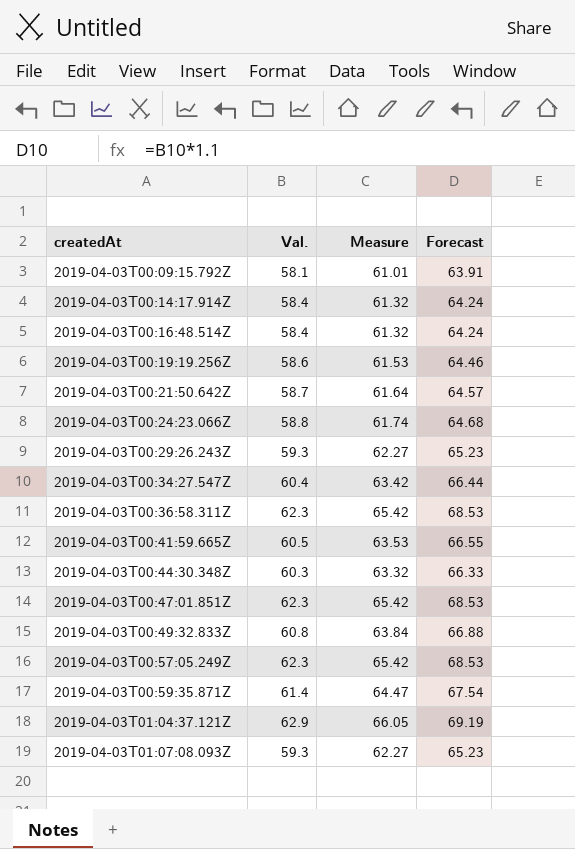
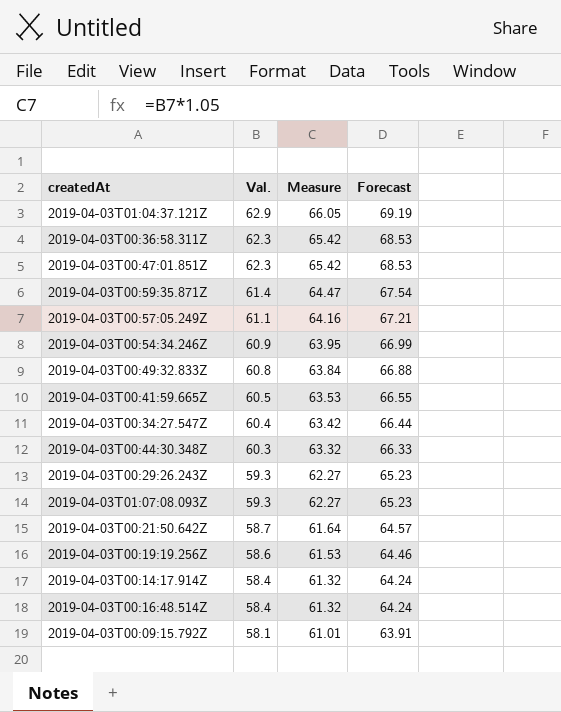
row order: createdAt ascending -> Val. descending
row 2019-04-03T00:24:23.066Z: 58.8 | 61.74 | 64.68 -> none
2019-04-03T00:57:05.249Z | Val.: 62.3 -> 61.1
2019-04-03T00:57:05.249Z | Measure: 65.42 -> 64.16
2019-04-03T00:57:05.249Z | Forecast: 68.53 -> 67.21
row 2019-04-03T00:54:34.246Z: none -> 60.9 | 63.95 | 66.99

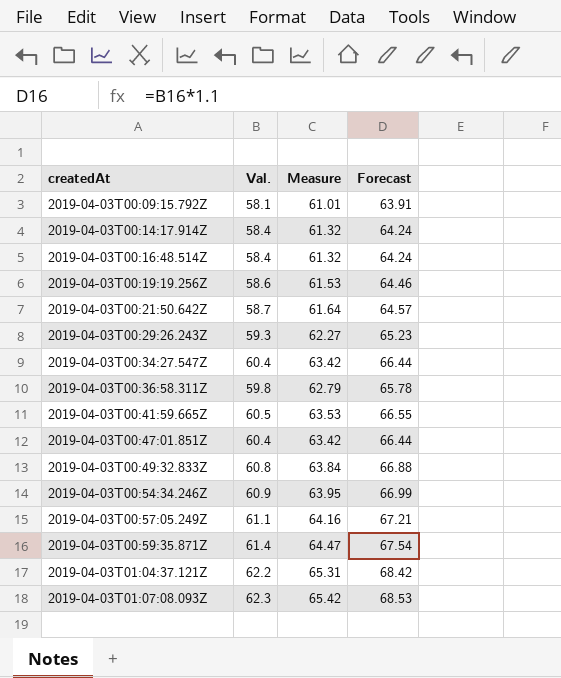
row order: Val. descending -> createdAt ascending
row 2019-04-03T00:44:30.348Z: 60.3 | 63.32 | 66.33 -> none
2019-04-03T00:36:58.311Z | Val.: 62.3 -> 59.8
2019-04-03T00:36:58.311Z | Measure: 65.42 -> 62.79
2019-04-03T00:36:58.311Z | Forecast: 68.53 -> 65.78
2019-04-03T00:47:01.851Z | Val.: 62.3 -> 60.4
2019-04-03T00:47:01.851Z | Measure: 65.42 -> 63.42
2019-04-03T00:47:01.851Z | Forecast: 68.53 -> 66.44
2019-04-03T01:04:37.121Z | Val.: 62.9 -> 62.2
2019-04-03T01:04:37.121Z | Measure: 66.05 -> 65.31
2019-04-03T01:04:37.121Z | Forecast: 69.19 -> 68.42
2019-04-03T01:07:08.093Z | Val.: 59.3 -> 62.3
2019-04-03T01:07:08.093Z | Measure: 62.27 -> 65.42
2019-04-03T01:07:08.093Z | Forecast: 65.23 -> 68.53

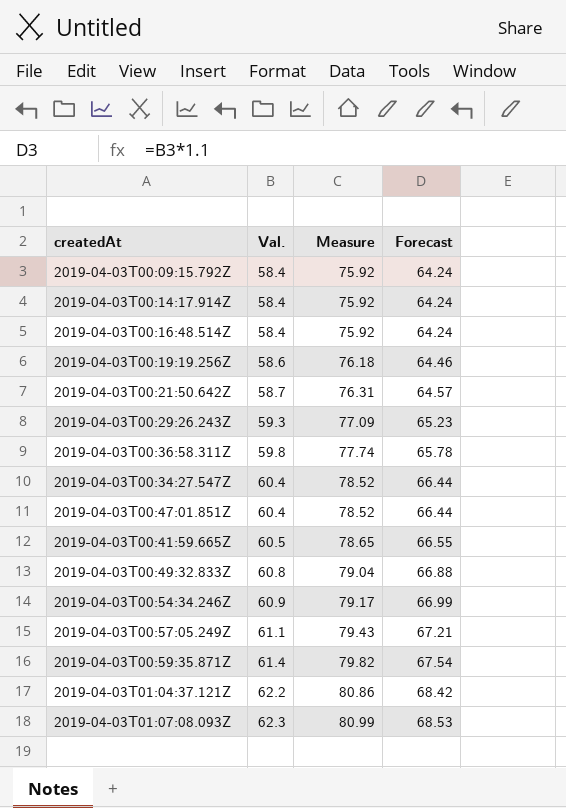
row order: createdAt ascending -> Val. ascending
column Measure | formula: [Val.] * 1.05 -> [Val.] * 1.3
2019-04-03T00:09:15.792Z | Val.: 58.1 -> 58.4
2019-04-03T00:09:15.792Z | Forecast: 63.91 -> 64.24

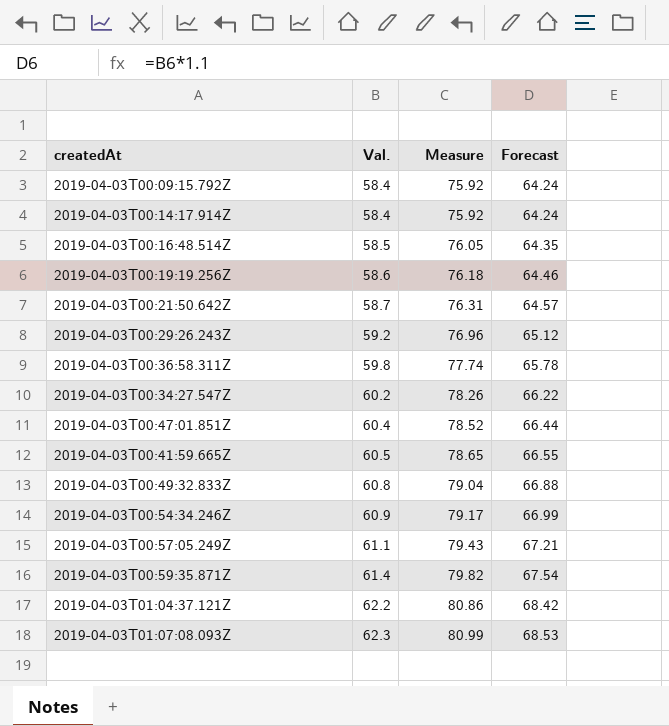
2019-04-03T00:16:48.514Z | Val.: 58.4 -> 58.5
2019-04-03T00:16:48.514Z | Measure: 75.92 -> 76.05
2019-04-03T00:16:48.514Z | Forecast: 64.24 -> 64.35
2019-04-03T00:29:26.243Z | Val.: 59.3 -> 59.2
2019-04-03T00:29:26.243Z | Measure: 77.09 -> 76.96
2019-04-03T00:29:26.243Z | Forecast: 65.23 -> 65.12
2019-04-03T00:34:27.547Z | Val.: 60.4 -> 60.2
2019-04-03T00:34:27.547Z | Measure: 78.52 -> 78.26
2019-04-03T00:34:27.547Z | Forecast: 66.44 -> 66.22

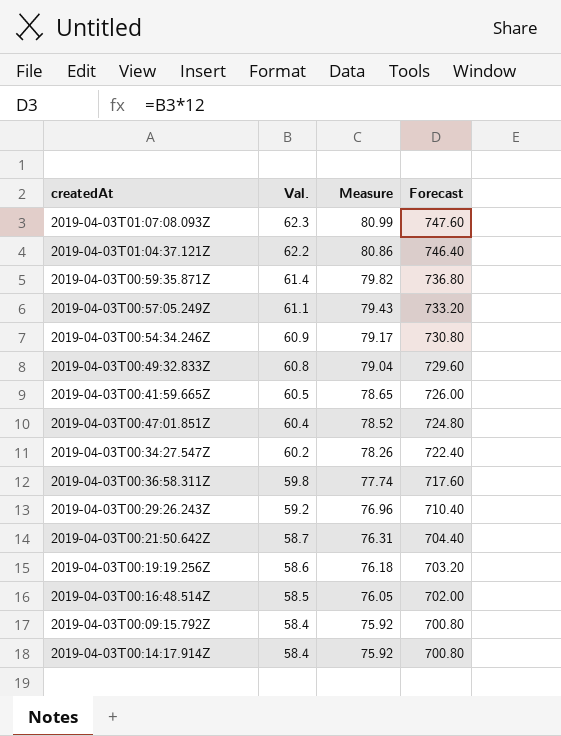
row order: Val. ascending -> Val. descending
column Forecast | formula: [Val.] * 1.1 -> [Val.] * 12

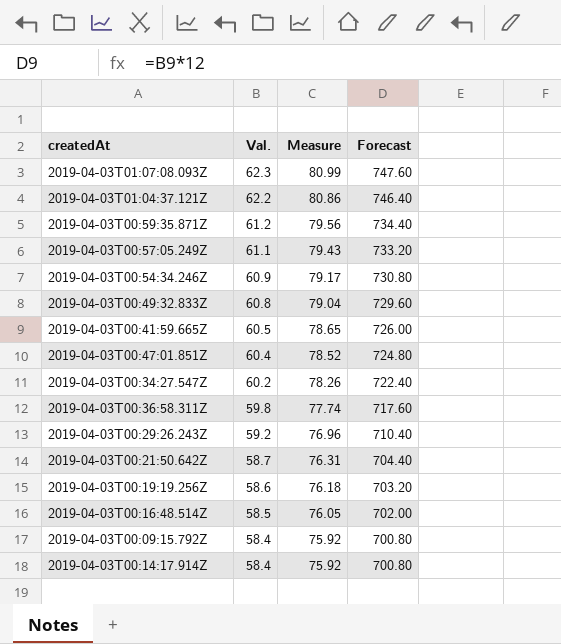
2019-04-03T00:59:35.871Z | Val.: 61.4 -> 61.2
2019-04-03T00:59:35.871Z | Measure: 79.82 -> 79.56
2019-04-03T00:59:35.871Z | Forecast: 736.80 -> 734.40

